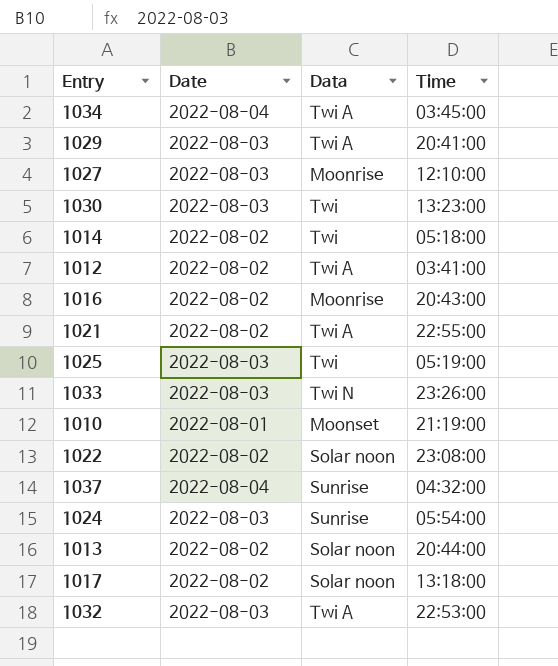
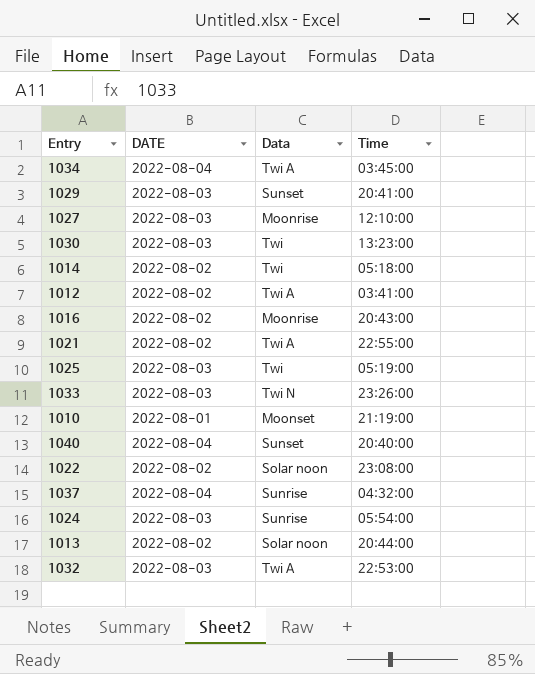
column name: Date -> DATE
row 1017: 2022-08-02 | Solar noon | 13:18:00 -> none
1029 | Data: Twi A -> Sunset
row 1040: none -> 2022-08-04 | Sunset | 20:40:00

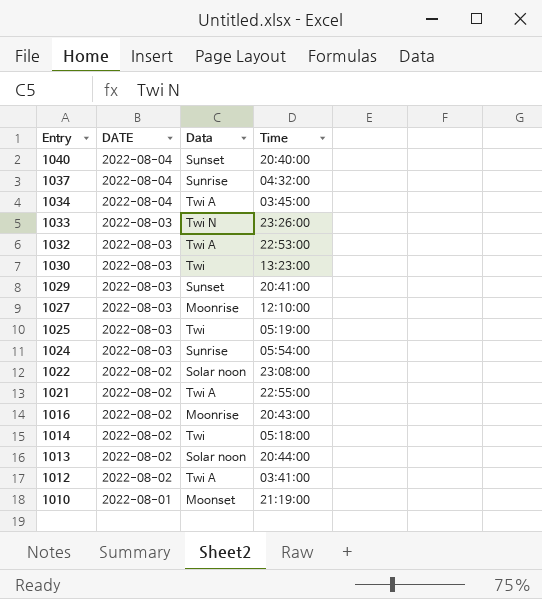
row order: none -> Entry descending

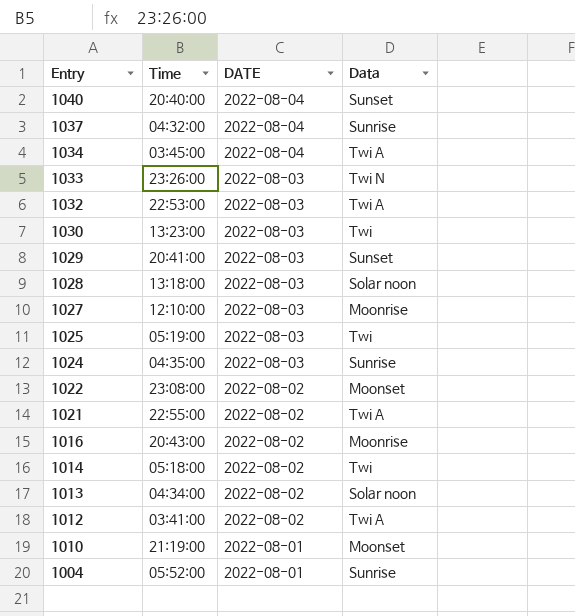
column Time | position: 4 -> 2
row 1028: none -> 13:18:00 | 2022-08-03 | Solar noon
1024 | Time: 05:54:00 -> 04:35:00
1022 | Data: Solar noon -> Moonset
1013 | Time: 20:44:00 -> 04:34:00
row 1004: none -> 05:52:00 | 2022-08-01 | Sunrise

